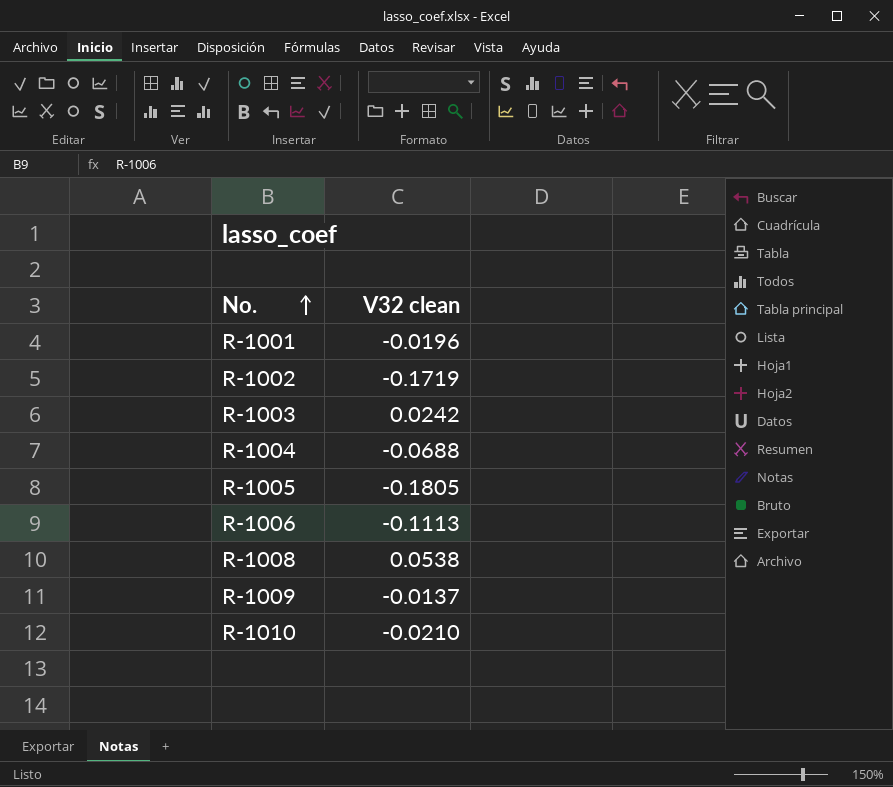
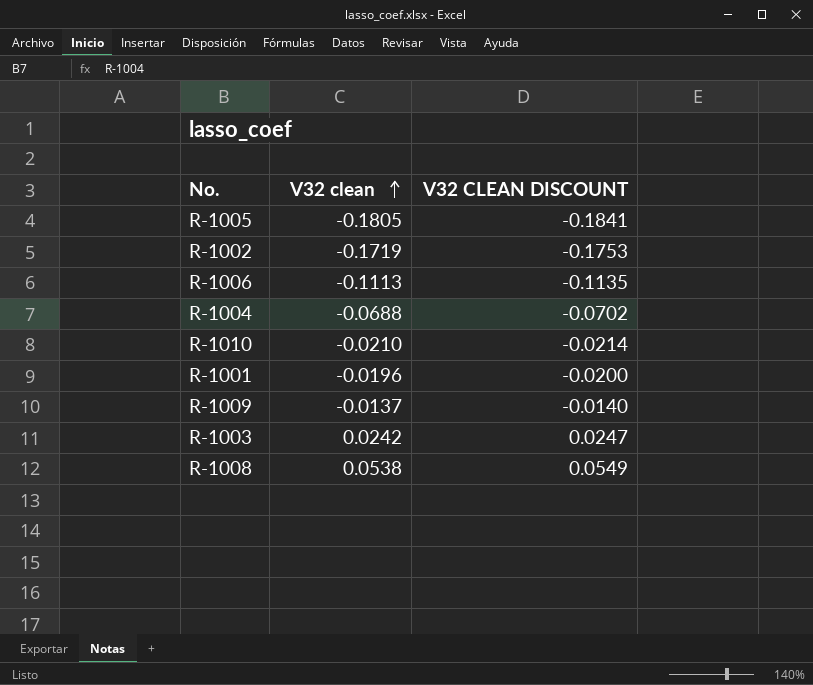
row order: No. ascending -> V32 clean ascending
column V32 CLEAN DISCOUNT | formula: none -> [V32 clean] * 1.02

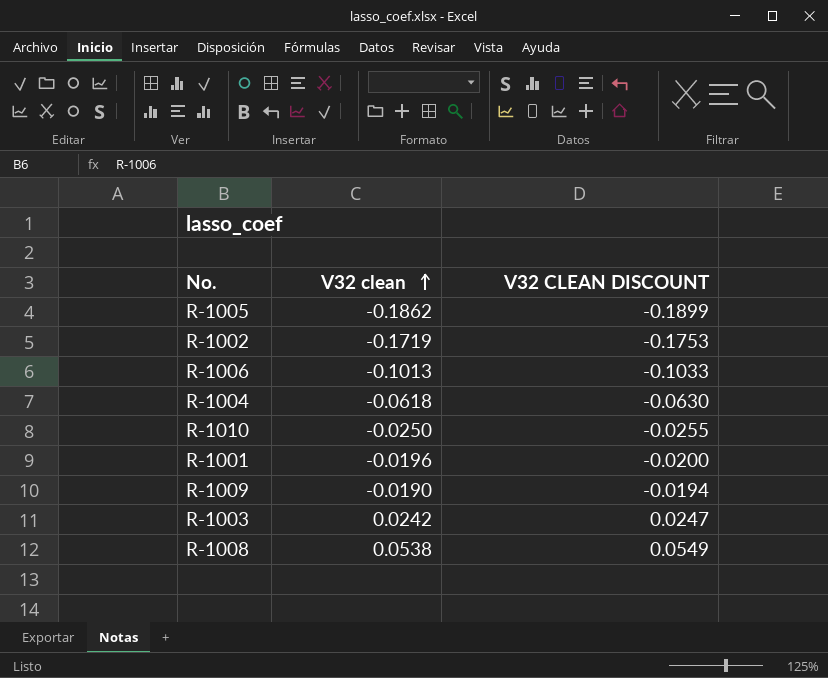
R-1005 | V32 clean: -0.1805 -> -0.1862
R-1005 | V32 CLEAN DISCOUNT: -0.1841 -> -0.1899
R-1006 | V32 clean: -0.1113 -> -0.1013
R-1006 | V32 CLEAN DISCOUNT: -0.1135 -> -0.1033
R-1004 | V32 clean: -0.0688 -> -0.0618
R-1004 | V32 CLEAN DISCOUNT: -0.0702 -> -0.0630
R-1010 | V32 clean: -0.0210 -> -0.0250
R-1010 | V32 CLEAN DISCOUNT: -0.0214 -> -0.0255
R-1009 | V32 clean: -0.0137 -> -0.0190
R-1009 | V32 CLEAN DISCOUNT: -0.0140 -> -0.0194

